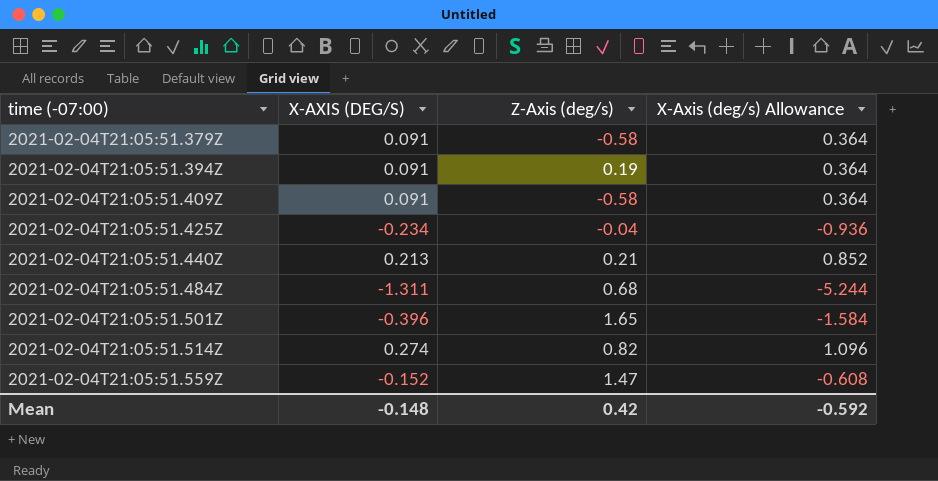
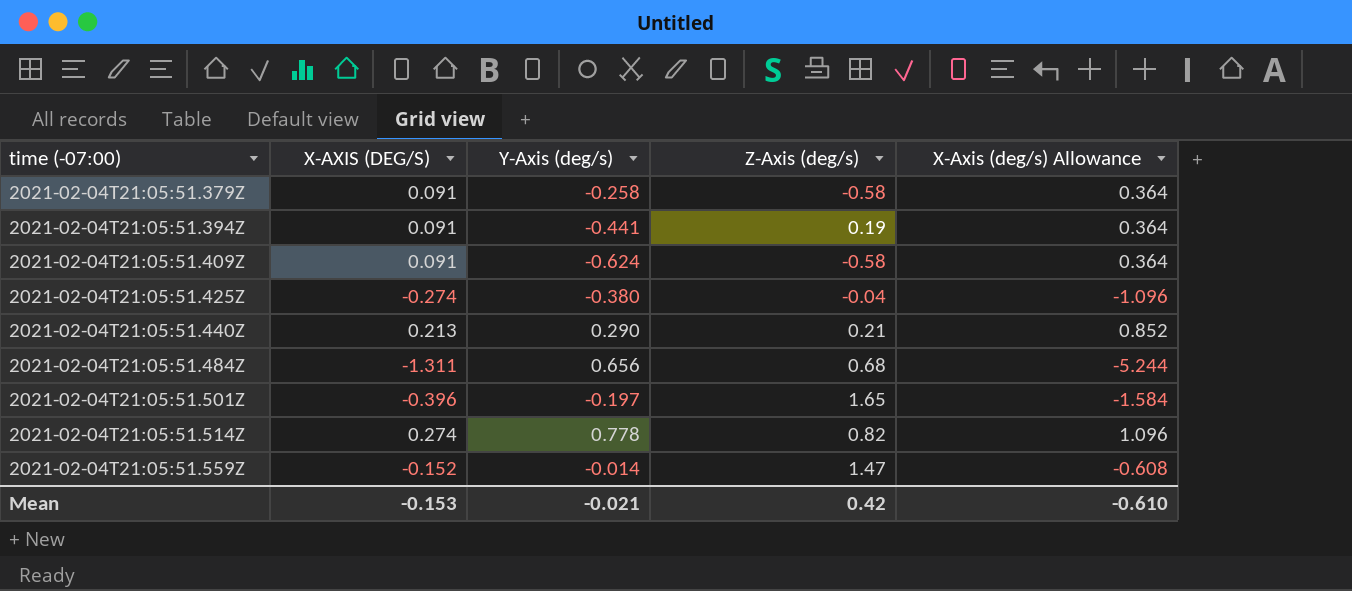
column Y-Axis (deg/s) | position: none -> 3
2021-02-04T21:05:51.425Z | X-AXIS (DEG/S): -0.234 -> -0.274
2021-02-04T21:05:51.425Z | X-Axis (deg/s) Allowance: -0.936 -> -1.096
Mean | X-AXIS (DEG/S): -0.148 -> -0.153
Mean | X-Axis (deg/s) Allowance: -0.592 -> -0.610

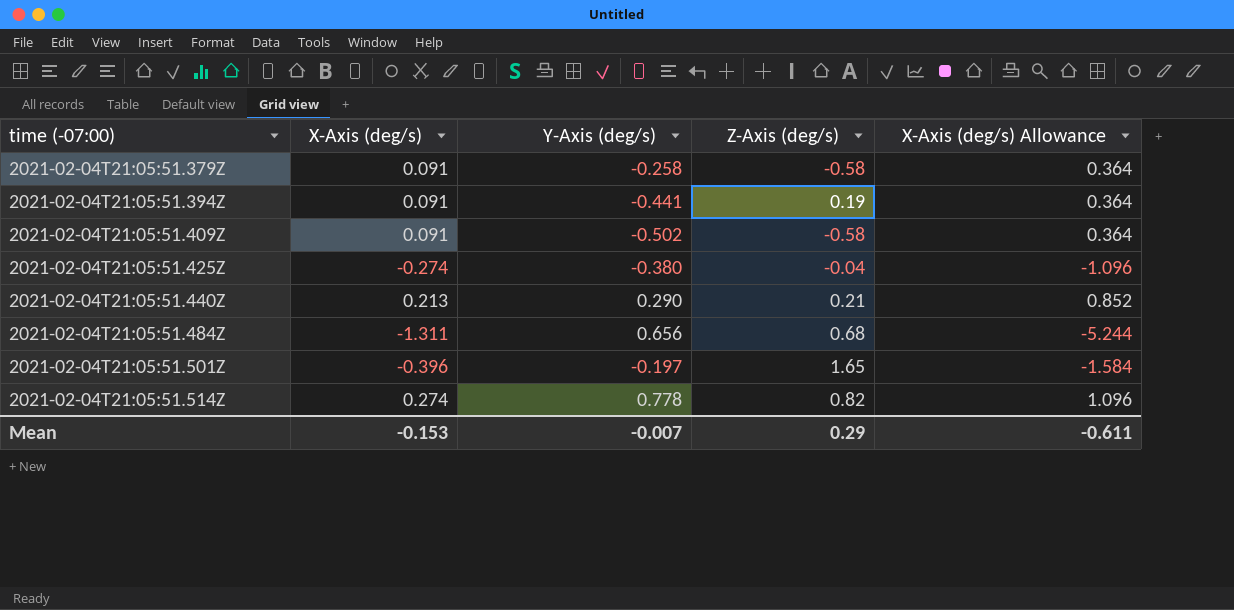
column name: X-AXIS (DEG/S) -> X-Axis (deg/s)
row 2021-02-04T21:05:51.559Z: -0.152 | -0.014 | 1.47 | -0.608 -> none
2021-02-04T21:05:51.409Z | Y-Axis (deg/s): -0.624 -> -0.502
Mean | Y-Axis (deg/s): -0.021 -> -0.007
Mean | Z-Axis (deg/s): 0.42 -> 0.29
Mean | X-Axis (deg/s) Allowance: -0.610 -> -0.611

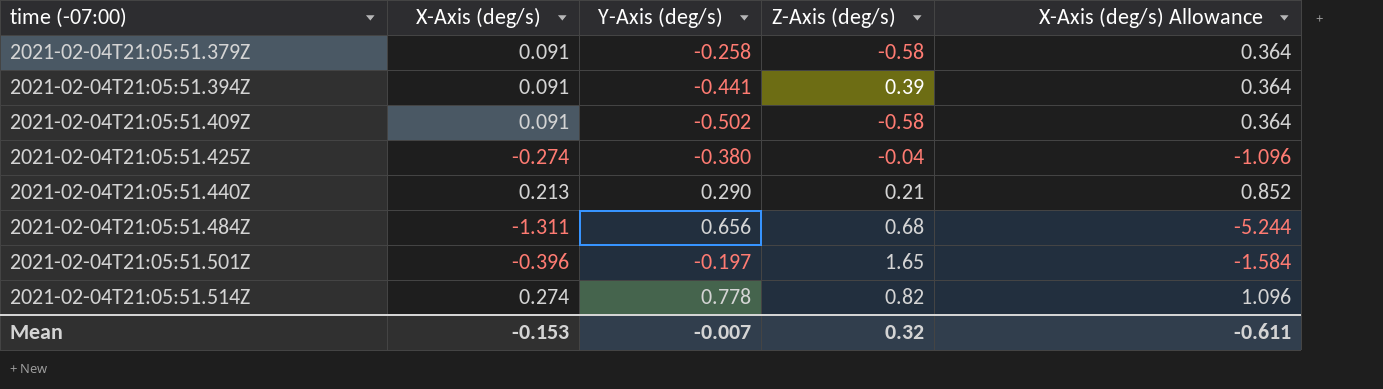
2021-02-04T21:05:51.394Z | Z-Axis (deg/s): 0.19 -> 0.39
Mean | Z-Axis (deg/s): 0.29 -> 0.32

